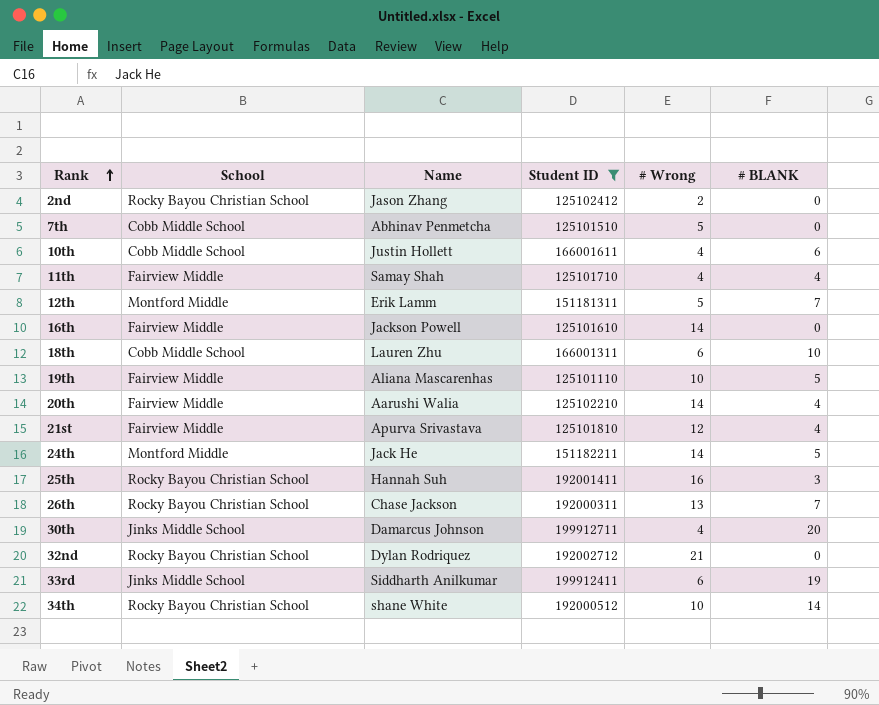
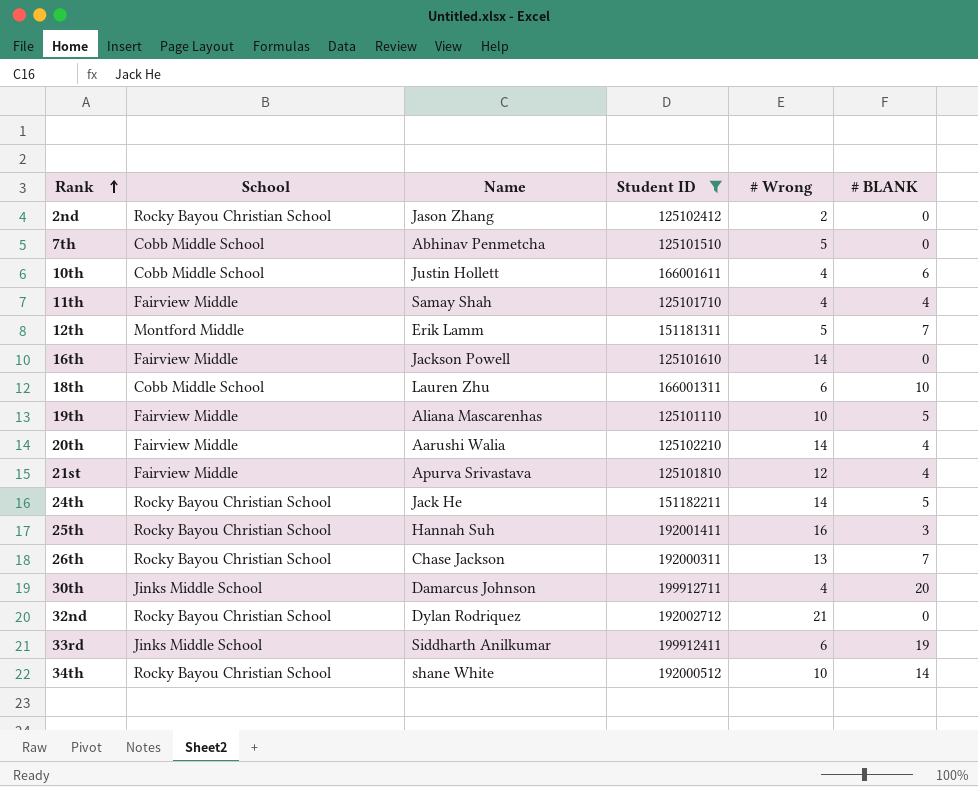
24th | School: Montford Middle -> Rocky Bayou Christian School

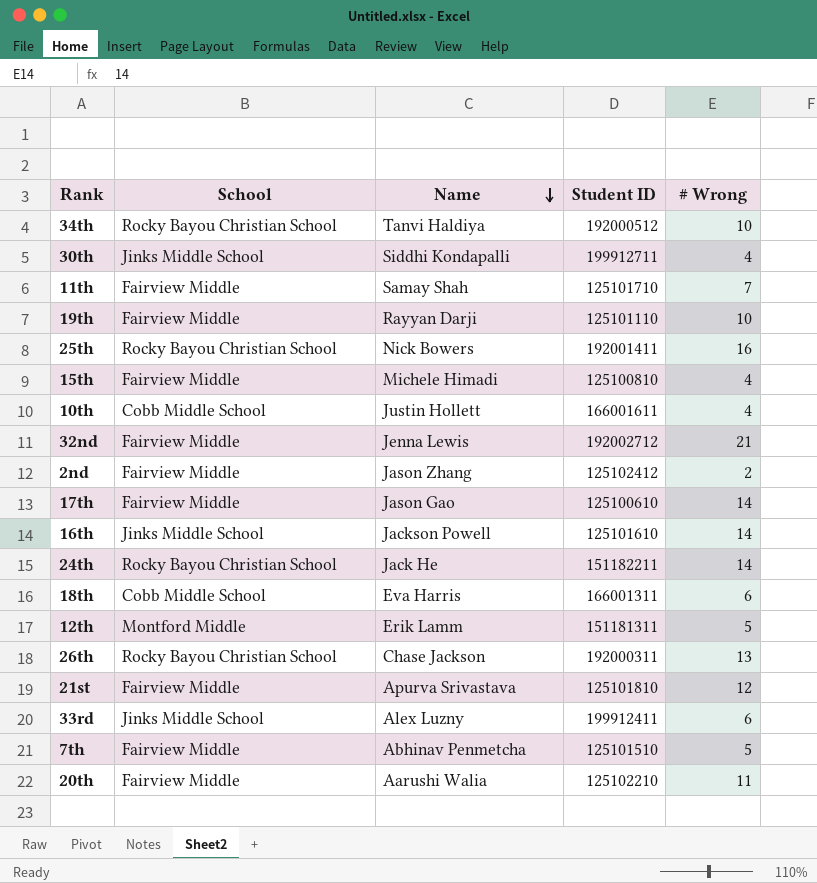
filter: Student ID >= 125101110 -> none
row order: Rank ascending -> Name descending
column # BLANK | position: 6 -> none
34th | Name: shane White -> Tanvi Haldiya
30th | Name: Damarcus Johnson -> Siddhi Kondapalli
11th | # Wrong: 4 -> 7
19th | Name: Aliana Mascarenhas -> Rayyan Darji
25th | Name: Hannah Suh -> Nick Bowers
32nd | School: Rocky Bayou Christian School -> Fairview Middle
32nd | Name: Dylan Rodriquez -> Jenna Lewis
2nd | School: Rocky Bayou Christian School -> Fairview Middle
16th | School: Fairview Middle -> Jinks Middle School
18th | Name: Lauren Zhu -> Eva Harris
33rd | Name: Siddharth Anilkumar -> Alex Luzny
7th | School: Cobb Middle School -> Fairview Middle
20th | # Wrong: 14 -> 11

